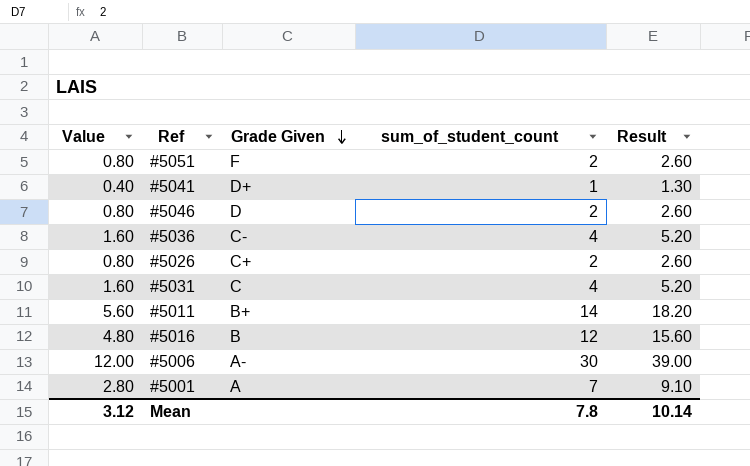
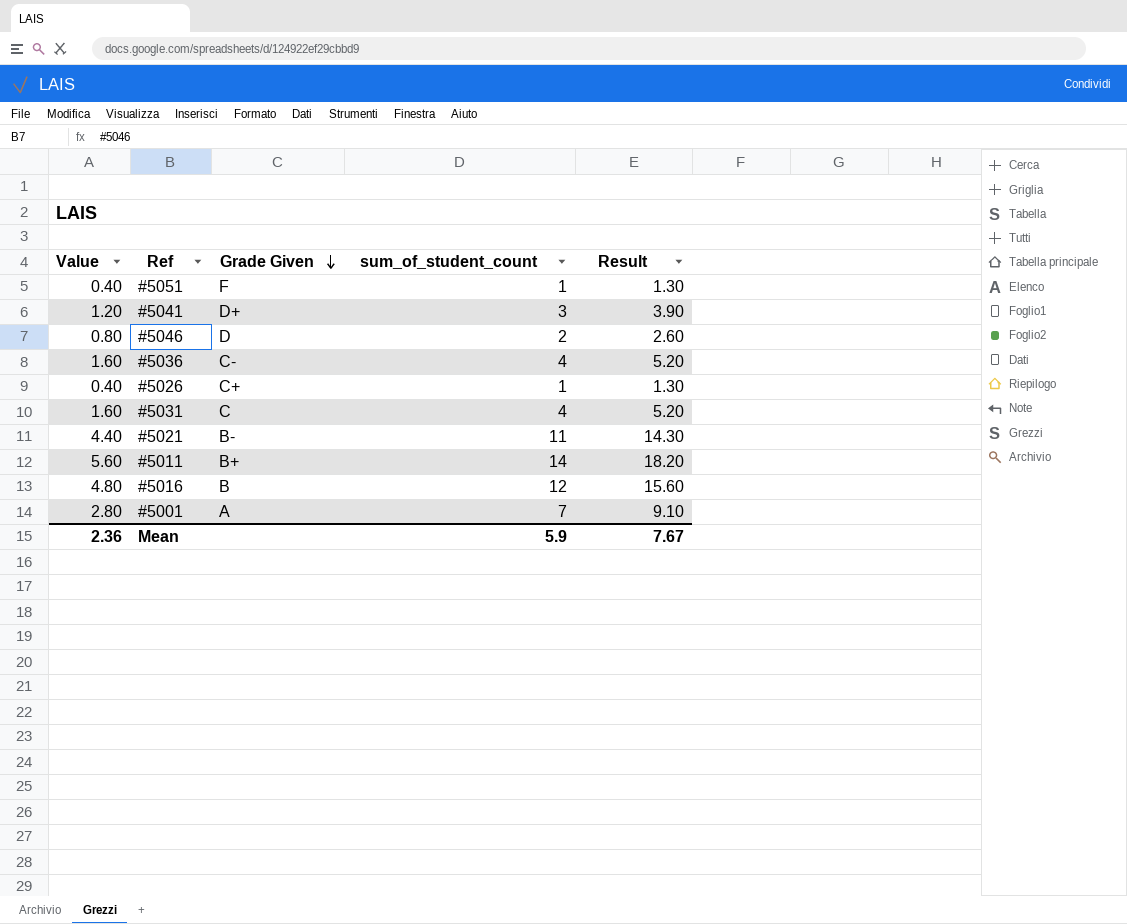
row #5006: 12.00 | A- | 30 | 39.00 -> none
#5051 | Value: 0.80 -> 0.40
#5051 | sum_of_student_count: 2 -> 1
#5051 | Result: 2.60 -> 1.30
#5041 | Value: 0.40 -> 1.20
#5041 | sum_of_student_count: 1 -> 3
#5041 | Result: 1.30 -> 3.90
#5026 | Value: 0.80 -> 0.40
#5026 | sum_of_student_count: 2 -> 1
#5026 | Result: 2.60 -> 1.30
row #5021: none -> 4.40 | B- | 11 | 14.30
Mean | Value: 3.12 -> 2.36
Mean | sum_of_student_count: 7.8 -> 5.9
Mean | Result: 10.14 -> 7.67

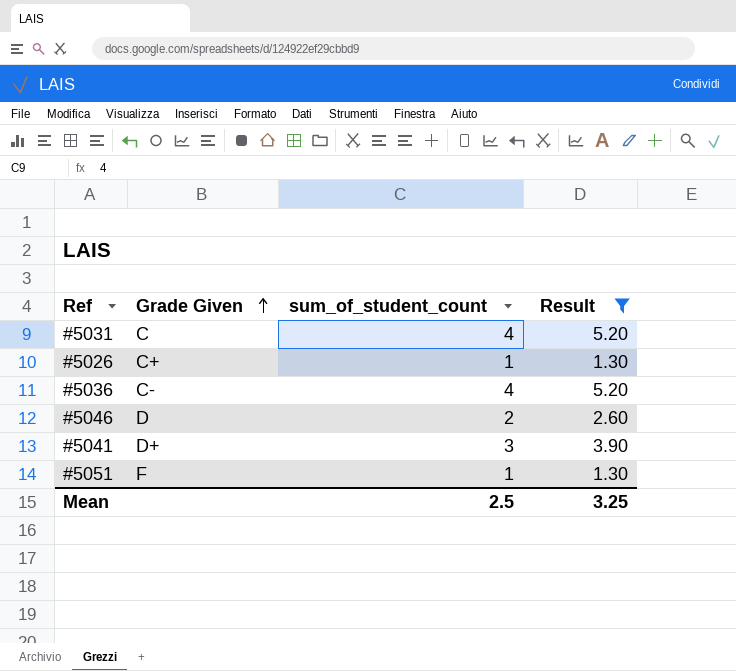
filter: none -> Result <= 5.20
row order: Grade Given descending -> Grade Given ascending
column Value | formula: [sum_of_student_count] * 0.4 -> none
Mean | sum_of_student_count: 5.9 -> 2.5
Mean | Result: 7.67 -> 3.25

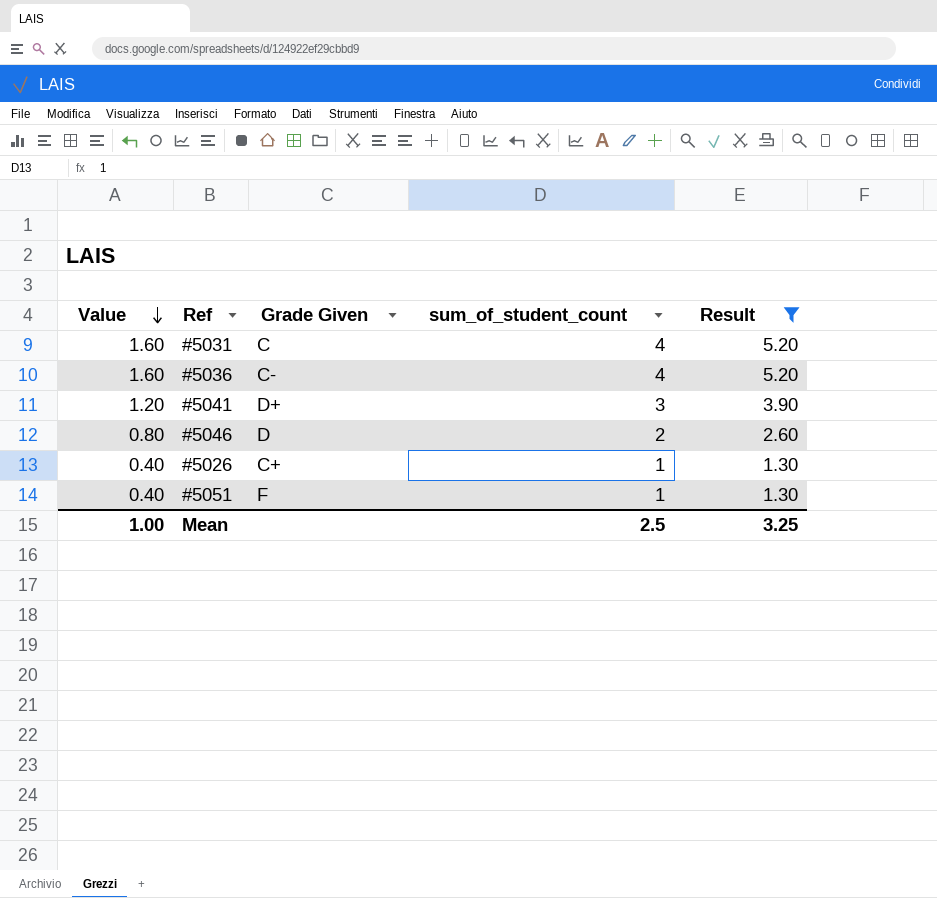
row order: Grade Given ascending -> Value descending
column Value | formula: none -> [sum_of_student_count] * 0.4

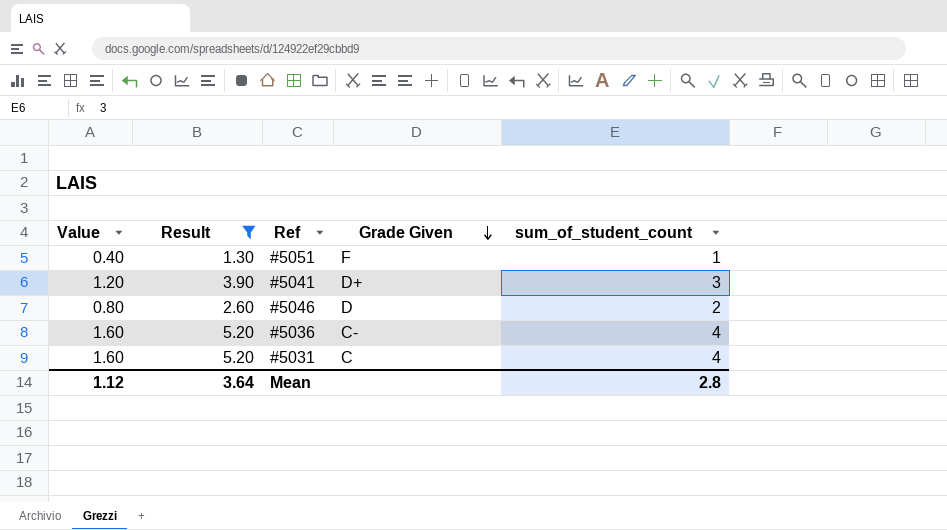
row order: Value descending -> Grade Given descending
column Result | position: 5 -> 2
row #5026: 0.40 | C+ | 1 | 1.30 -> none
Mean | Value: 1.00 -> 1.12
Mean | Result: 3.25 -> 3.64
Mean | sum_of_student_count: 2.5 -> 2.8

